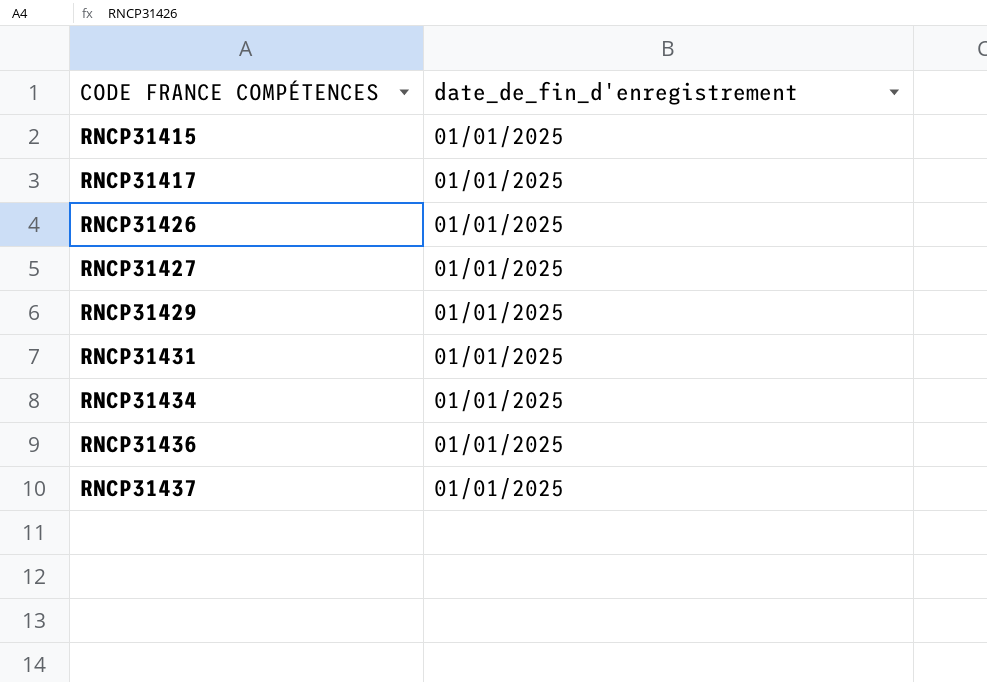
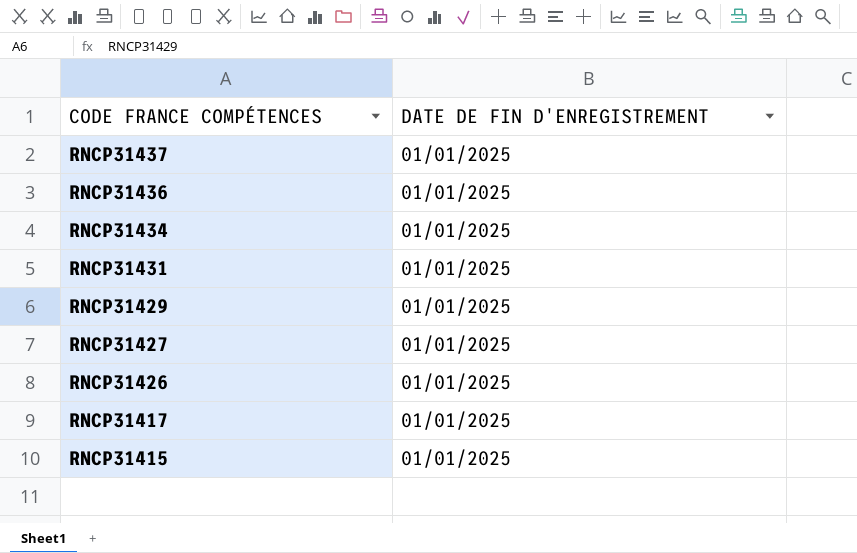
row order: CODE FRANCE COMPÉTENCES ascending -> CODE FRANCE COMPÉTENCES descending
column name: date_de_fin_d'enregistrement -> DATE DE FIN D'ENREGISTREMENT

